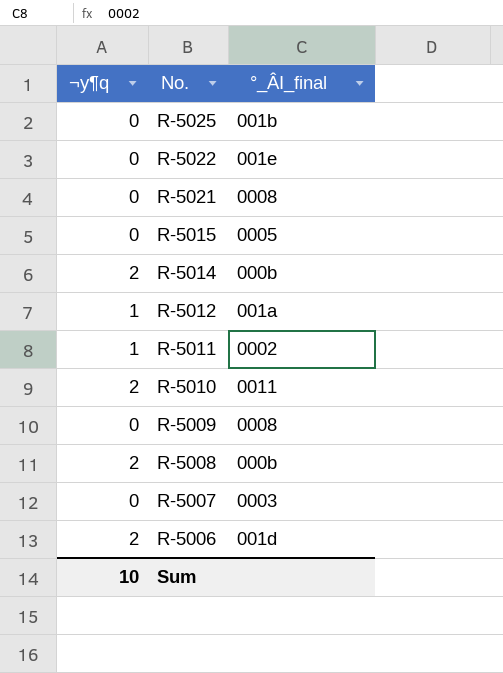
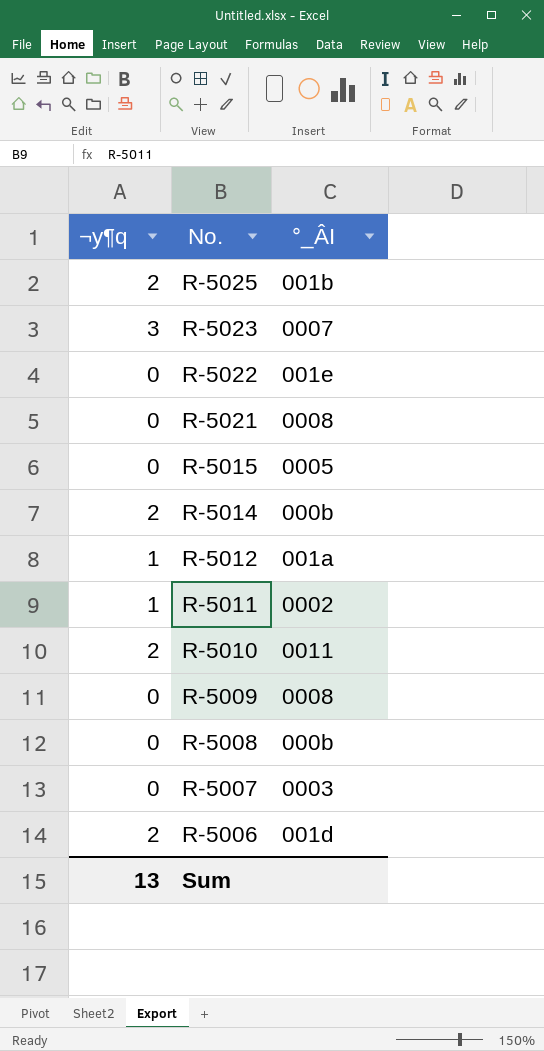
column name: °_ÂI_final -> °_ÂI
R-5025 | ¬y¶q: 0 -> 2
row R-5023: none -> 3 | 0007
R-5008 | ¬y¶q: 2 -> 0
Sum | ¬y¶q: 10 -> 13

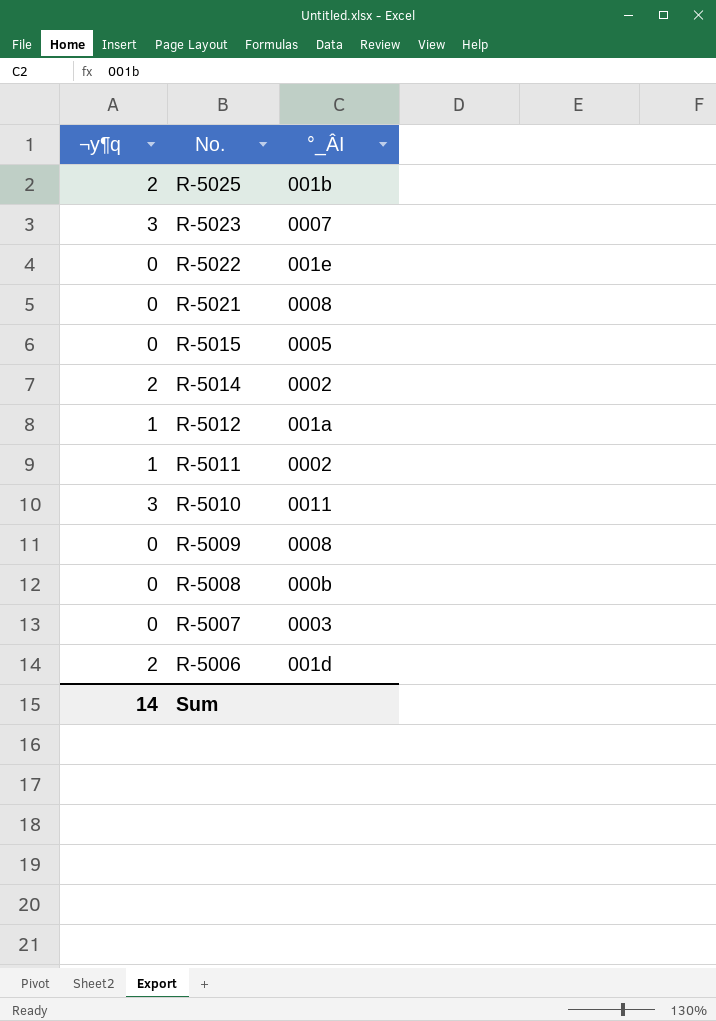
R-5014 | °_ÂI: 000b -> 0002
R-5010 | ¬y¶q: 2 -> 3
Sum | ¬y¶q: 13 -> 14

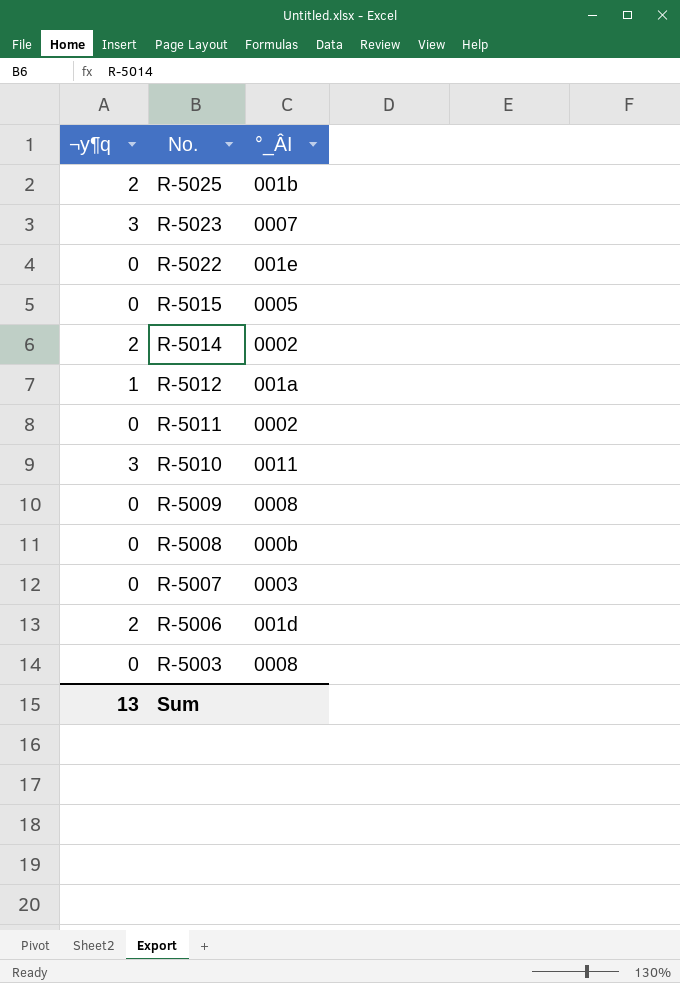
row R-5021: 0 | 0008 -> none
R-5011 | ¬y¶q: 1 -> 0
row R-5003: none -> 0 | 0008
Sum | ¬y¶q: 14 -> 13

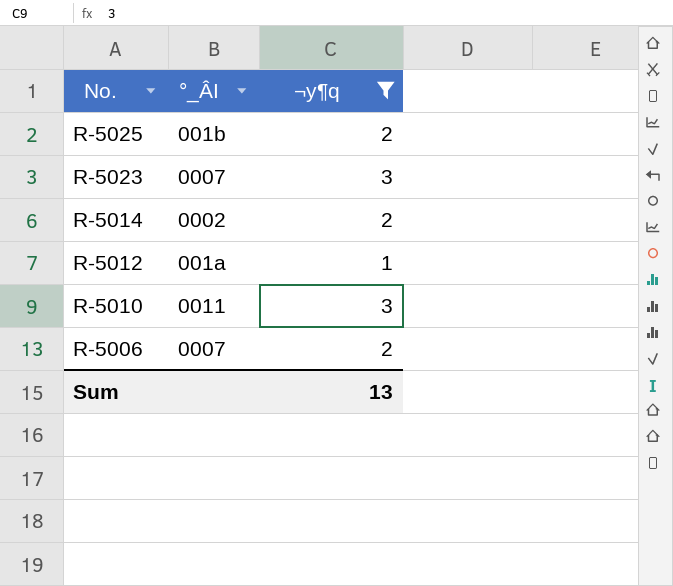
filter: none -> ¬y¶q != 0
column ¬y¶q | position: 1 -> 3
R-5006 | °_ÂI: 001d -> 0007

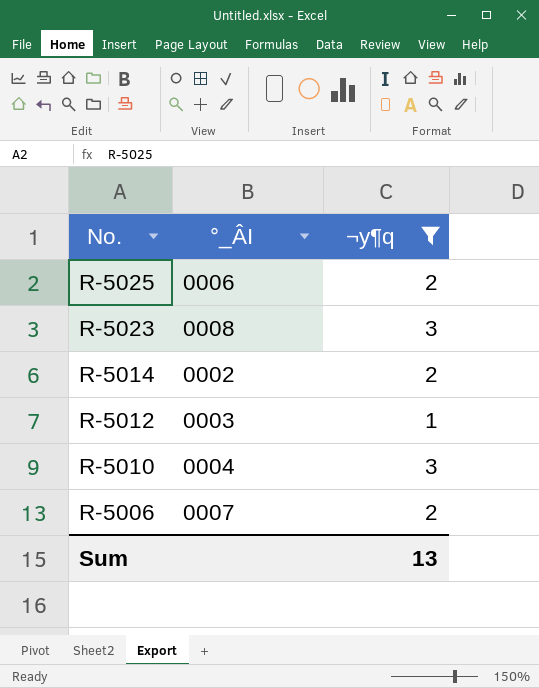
R-5025 | °_ÂI: 001b -> 0006
R-5023 | °_ÂI: 0007 -> 0008
R-5012 | °_ÂI: 001a -> 0003
R-5010 | °_ÂI: 0011 -> 0004

